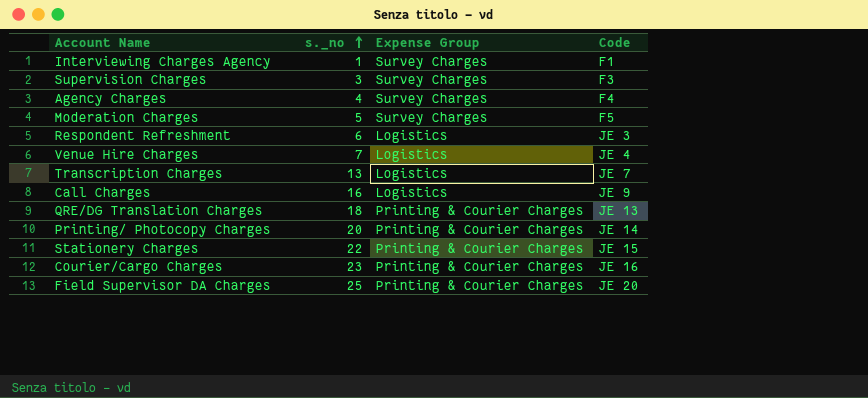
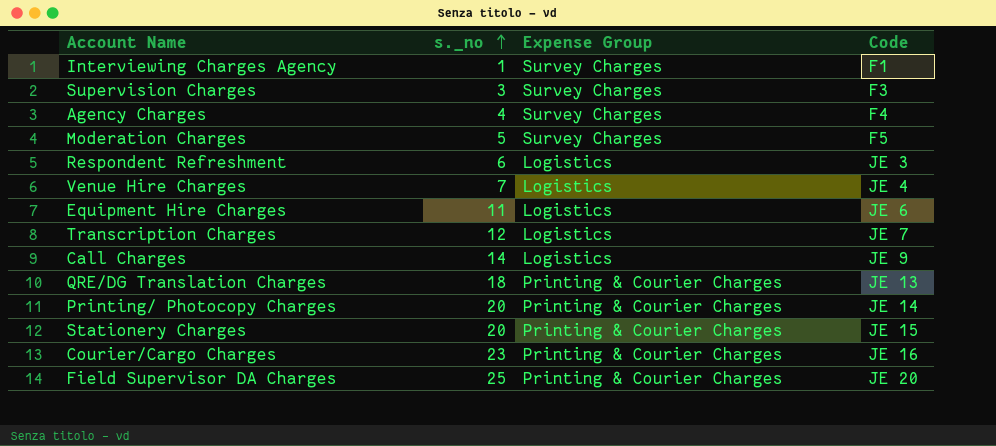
row Equipment Hire Charges: none -> 11 | Logistics | JE 6
Transcription Charges | s._no: 13 -> 12
Call Charges | s._no: 16 -> 14
Stationery Charges | s._no: 22 -> 20

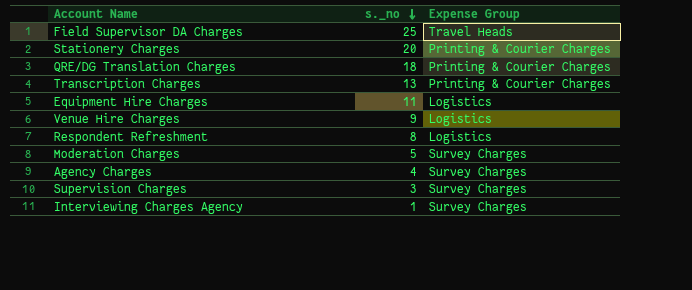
row order: s._no ascending -> s._no descending
column Code | position: 4 -> none
row Call Charges: 14 | Logistics | JE 9 -> none
row Printing/ Photocopy Charges: 20 | Printing & Courier Charges | JE 14 -> none
row Courier/Cargo Charges: 23 | Printing & Courier Charges | JE 16 -> none
Field Supervisor DA Charges | Expense Group: Printing & Courier Charges -> Travel Heads
Transcription Charges | s._no: 12 -> 13
Transcription Charges | Expense Group: Logistics -> Printing & Courier Charges
Venue Hire Charges | s._no: 7 -> 9
Respondent Refreshment | s._no: 6 -> 8

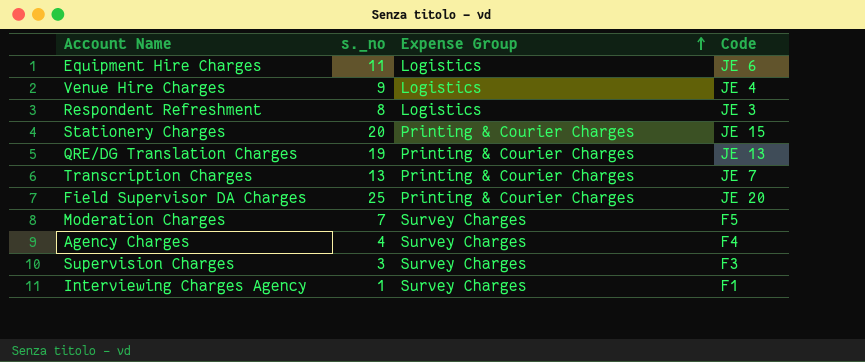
row order: s._no descending -> Expense Group ascending
column Code | position: none -> 4
QRE/DG Translation Charges | s._no: 18 -> 19
Field Supervisor DA Charges | Expense Group: Travel Heads -> Printing & Courier Charges
Moderation Charges | s._no: 5 -> 7

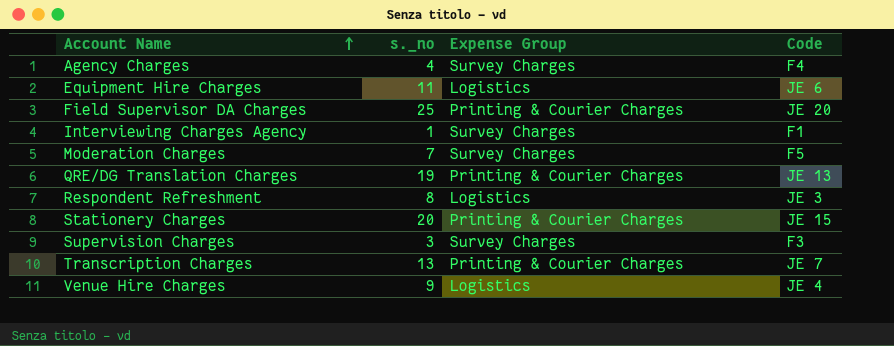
row order: Expense Group ascending -> Account Name ascending

